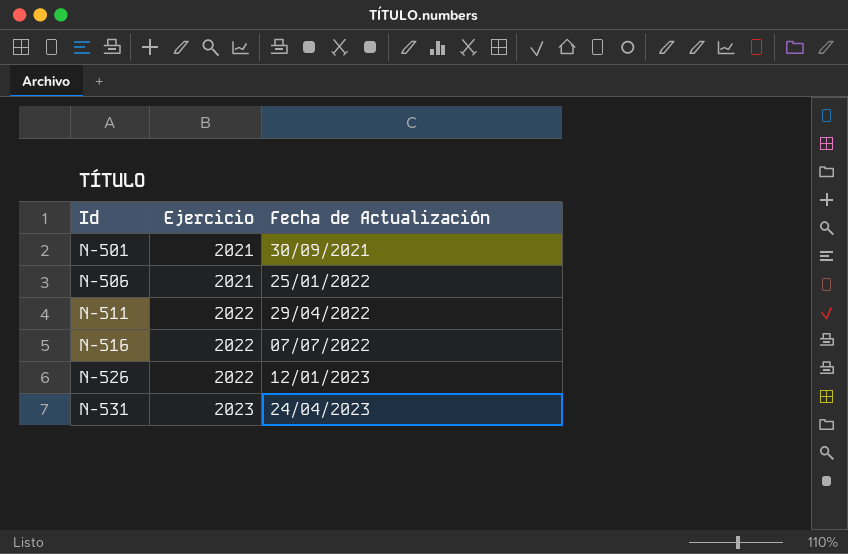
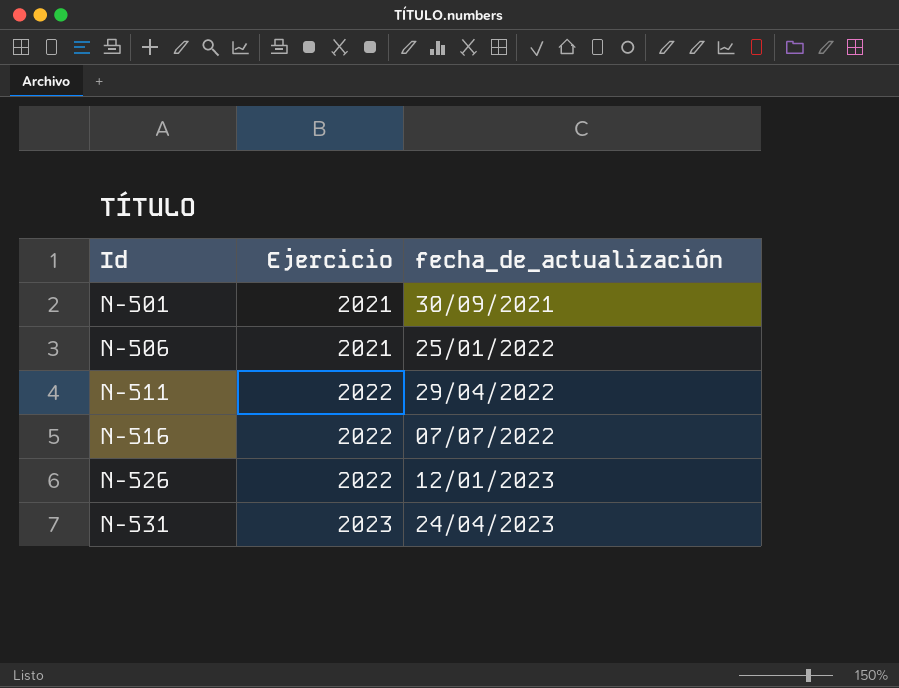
column name: Fecha de Actualización -> fecha_de_actualización

